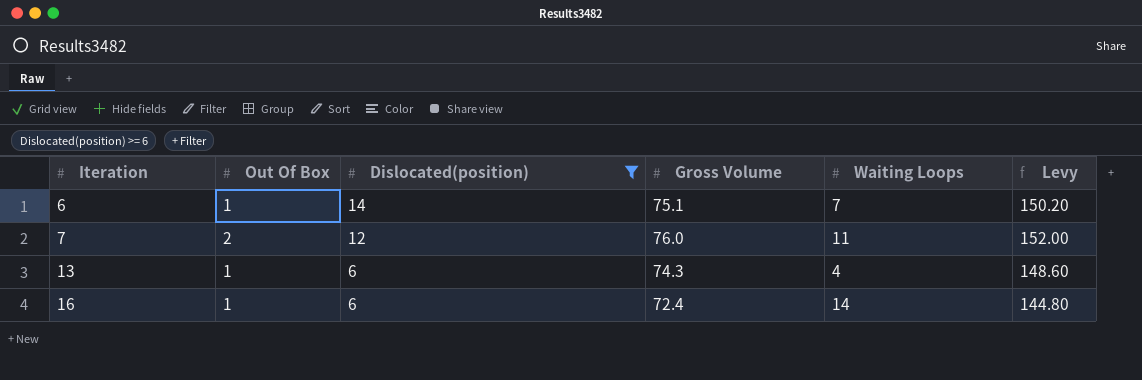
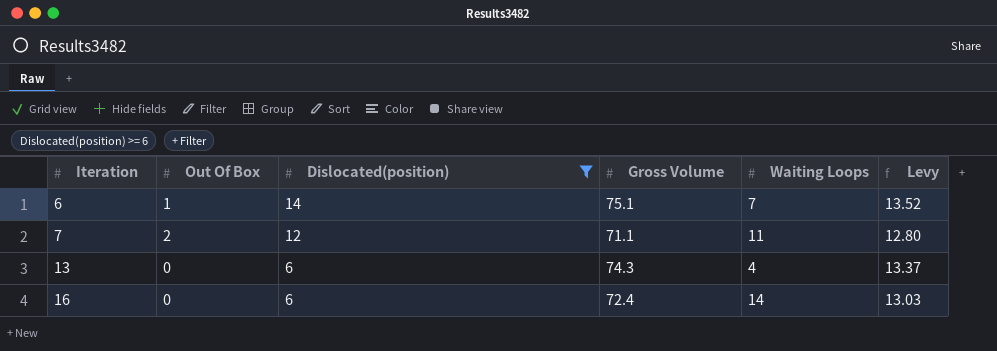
column Levy | formula: [Gross Volume] * 2 -> [Gross Volume] * 0.18
7 | Gross Volume: 76.0 -> 71.1
13 | Out Of Box: 1 -> 0
16 | Out Of Box: 1 -> 0

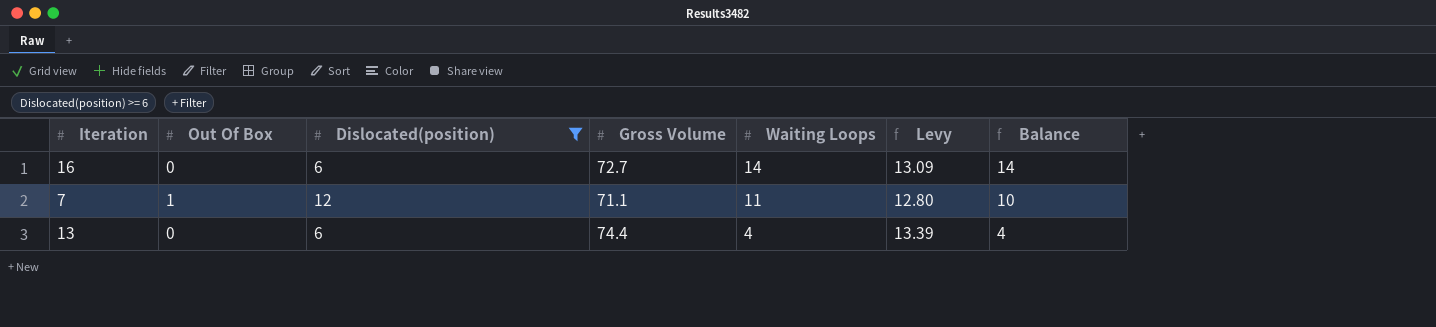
row order: Iteration ascending -> Waiting Loops descending
column Balance | formula: none -> [Waiting Loops] - [Out Of Box]
row 6: 1 | 14 | 75.1 | 7 | 13.52 -> none
16 | Gross Volume: 72.4 -> 72.7
16 | Levy: 13.03 -> 13.09
7 | Out Of Box: 2 -> 1
13 | Gross Volume: 74.3 -> 74.4
13 | Levy: 13.37 -> 13.39

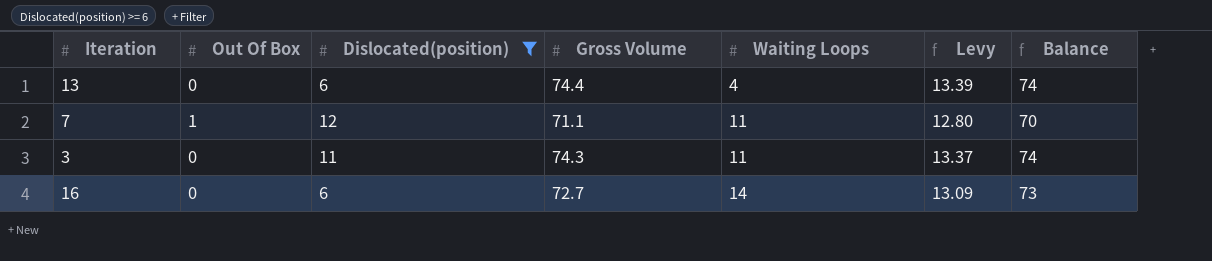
row order: Waiting Loops descending -> Waiting Loops ascending
column Balance | formula: [Waiting Loops] - [Out Of Box] -> [Gross Volume] - [Out Of Box]
row 3: none -> 0 | 11 | 74.3 | 11 | 13.37 | 74

